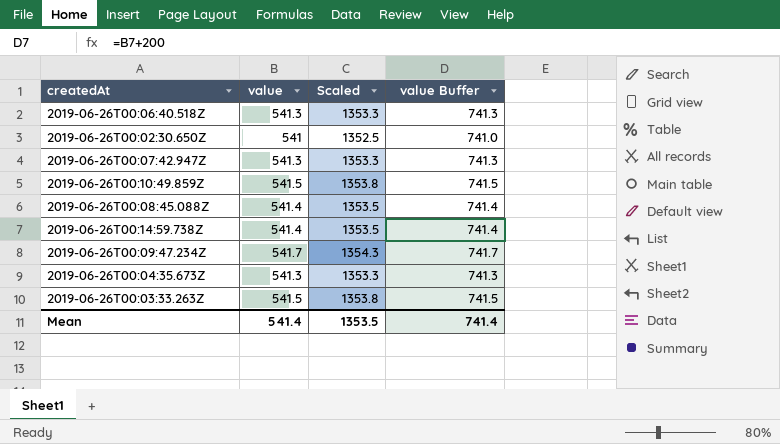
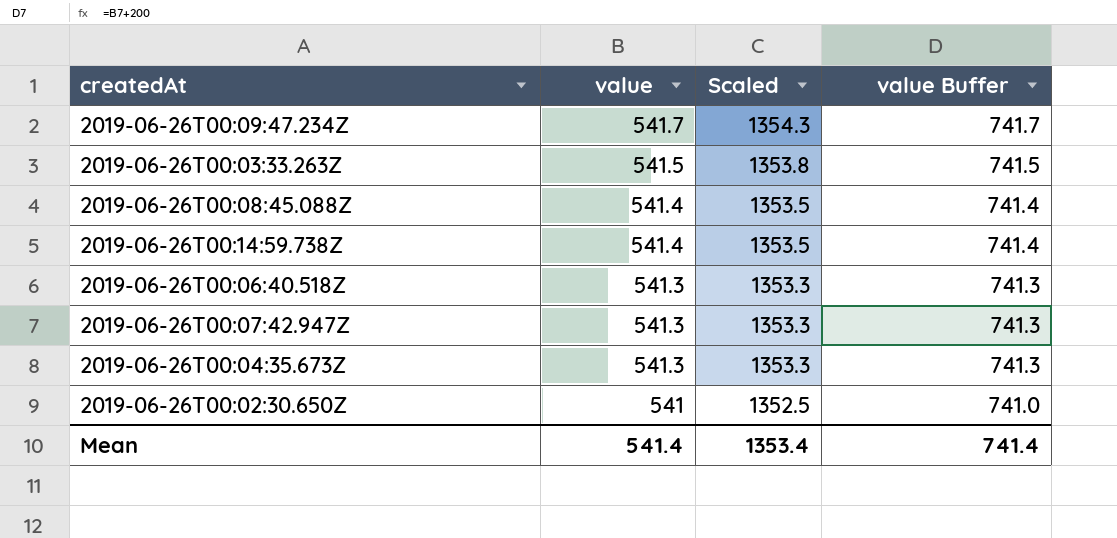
row order: none -> value descending
row 2019-06-26T00:10:49.859Z: 541.5 | 1353.8 | 741.5 -> none
Mean | Scaled: 1353.5 -> 1353.4

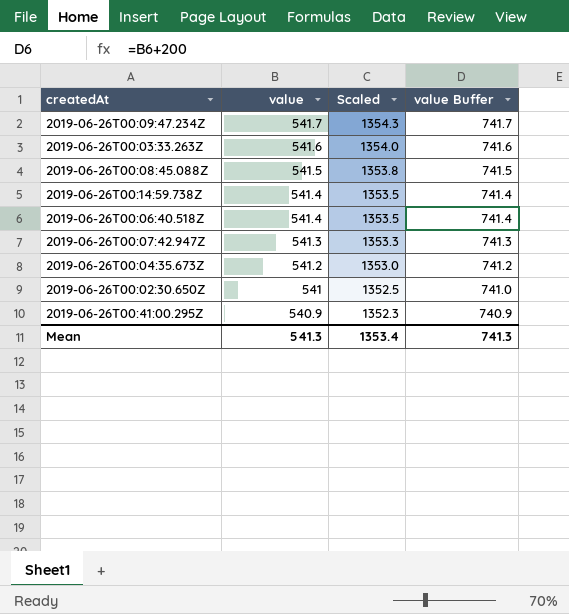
2019-06-26T00:03:33.263Z | value: 541.5 -> 541.6
2019-06-26T00:03:33.263Z | Scaled: 1353.8 -> 1354.0
2019-06-26T00:03:33.263Z | value Buffer: 741.5 -> 741.6
2019-06-26T00:08:45.088Z | value: 541.4 -> 541.5
2019-06-26T00:08:45.088Z | Scaled: 1353.5 -> 1353.8
2019-06-26T00:08:45.088Z | value Buffer: 741.4 -> 741.5
2019-06-26T00:06:40.518Z | value: 541.3 -> 541.4
2019-06-26T00:06:40.518Z | Scaled: 1353.3 -> 1353.5
2019-06-26T00:06:40.518Z | value Buffer: 741.3 -> 741.4
2019-06-26T00:04:35.673Z | value: 541.3 -> 541.2
2019-06-26T00:04:35.673Z | Scaled: 1353.3 -> 1353.0
2019-06-26T00:04:35.673Z | value Buffer: 741.3 -> 741.2
row 2019-06-26T00:41:00.295Z: none -> 540.9 | 1352.3 | 740.9
Mean | value: 541.4 -> 541.3
Mean | value Buffer: 741.4 -> 741.3

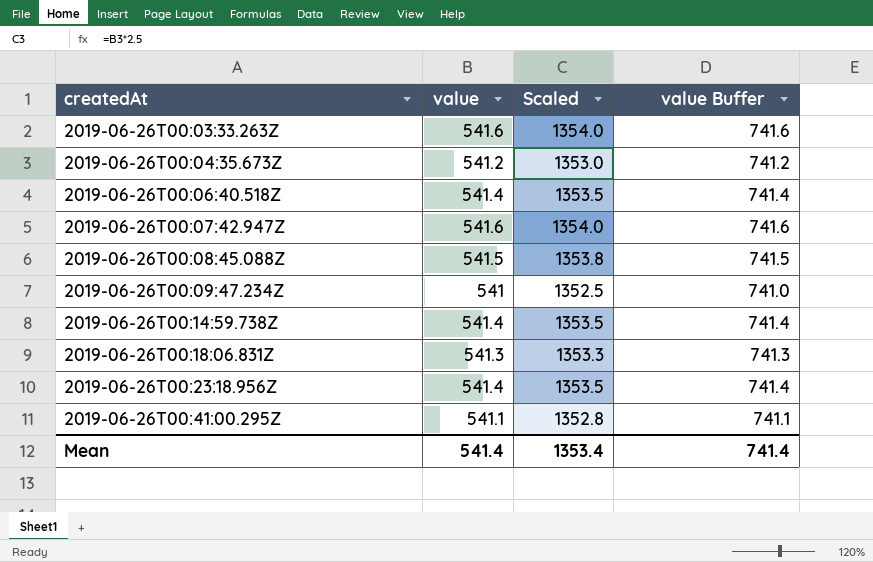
row order: value descending -> createdAt ascending
row 2019-06-26T00:02:30.650Z: 541 | 1352.5 | 741.0 -> none
2019-06-26T00:07:42.947Z | value: 541.3 -> 541.6
2019-06-26T00:07:42.947Z | Scaled: 1353.3 -> 1354.0
2019-06-26T00:07:42.947Z | value Buffer: 741.3 -> 741.6
2019-06-26T00:09:47.234Z | value: 541.7 -> 541
2019-06-26T00:09:47.234Z | Scaled: 1354.3 -> 1352.5
2019-06-26T00:09:47.234Z | value Buffer: 741.7 -> 741.0
row 2019-06-26T00:18:06.831Z: none -> 541.3 | 1353.3 | 741.3
row 2019-06-26T00:23:18.956Z: none -> 541.4 | 1353.5 | 741.4
2019-06-26T00:41:00.295Z | value: 540.9 -> 541.1
2019-06-26T00:41:00.295Z | Scaled: 1352.3 -> 1352.8
2019-06-26T00:41:00.295Z | value Buffer: 740.9 -> 741.1
Mean | value: 541.3 -> 541.4
Mean | value Buffer: 741.3 -> 741.4

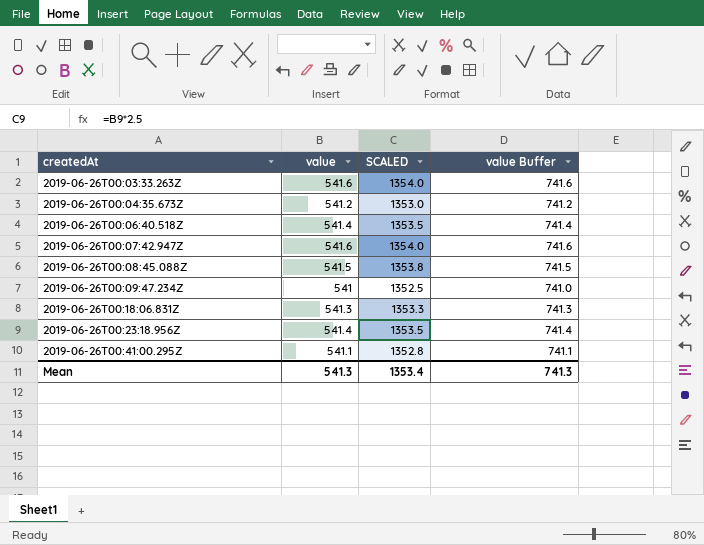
column name: Scaled -> SCALED
row 2019-06-26T00:14:59.738Z: 541.4 | 1353.5 | 741.4 -> none
Mean | value: 541.4 -> 541.3
Mean | value Buffer: 741.4 -> 741.3

